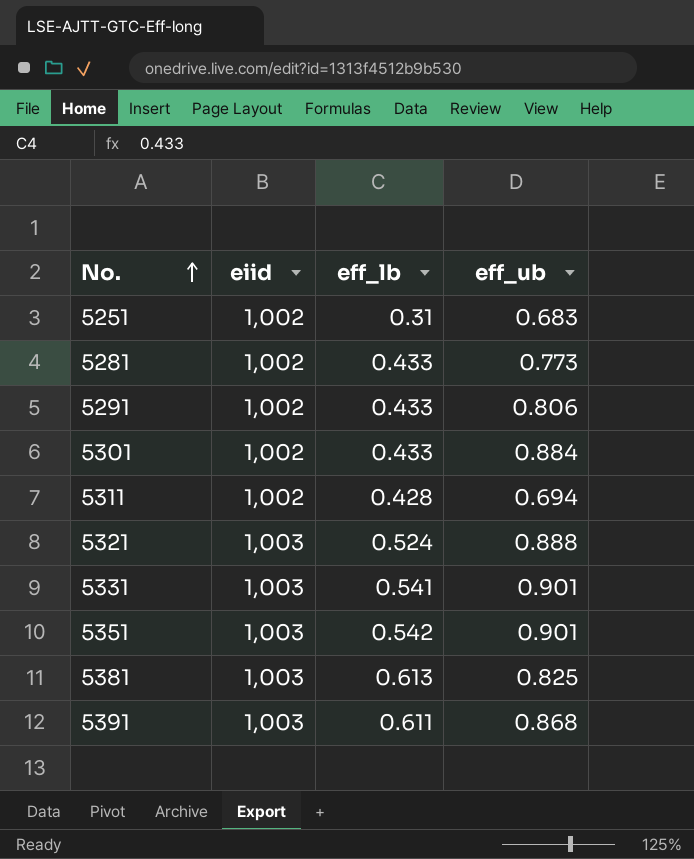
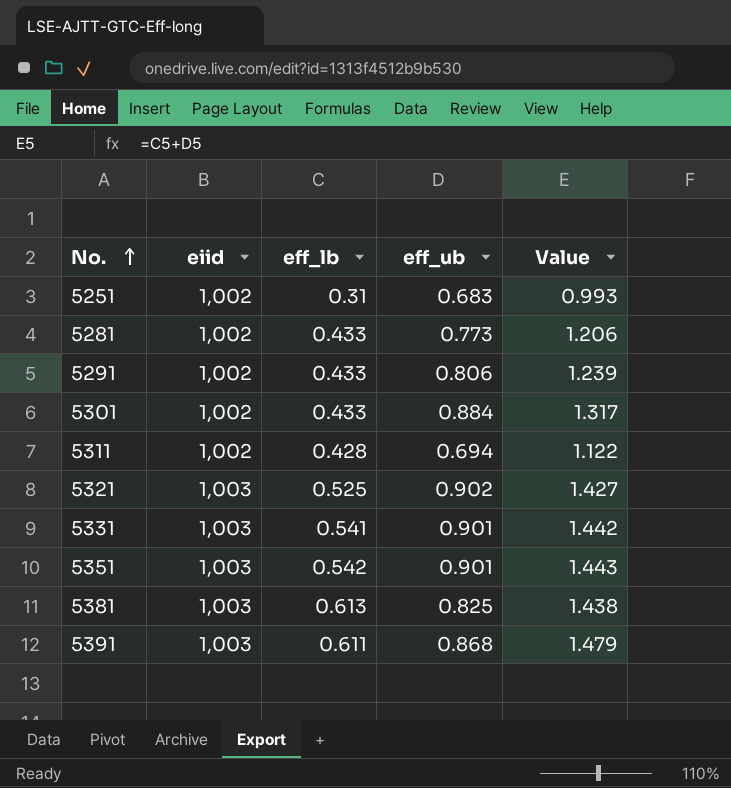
column Value | formula: none -> [eff_lb] + [eff_ub]
5321 | eff_lb: 0.524 -> 0.525
5321 | eff_ub: 0.888 -> 0.902

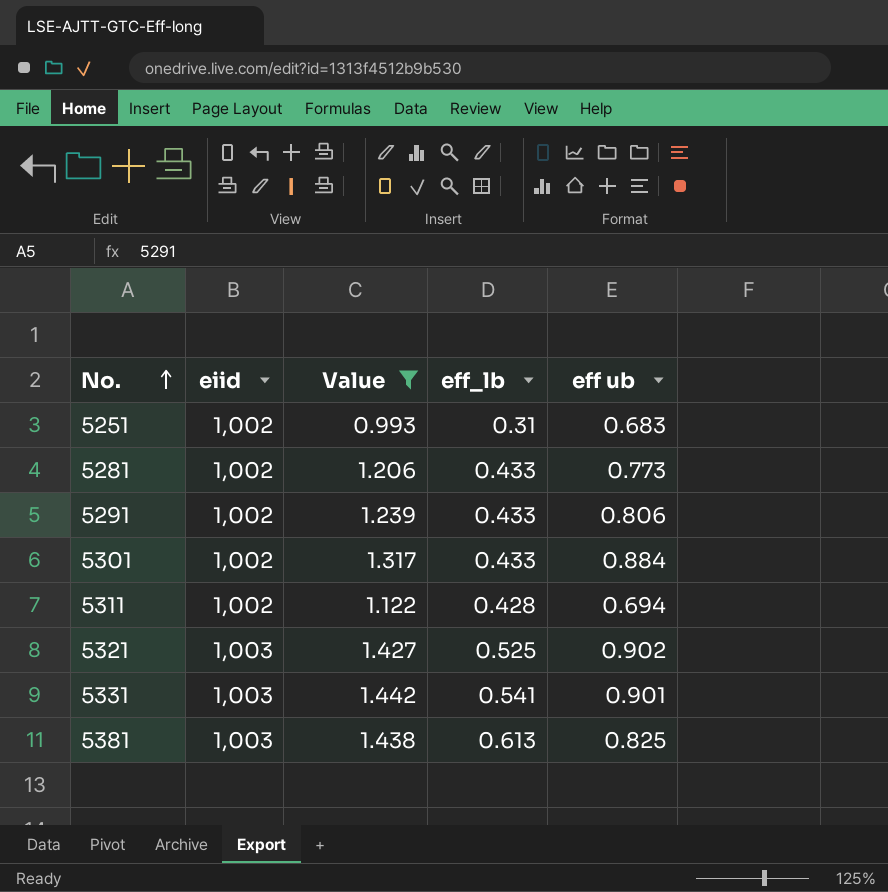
filter: none -> Value <= 1.442
column Value | position: 5 -> 3
column name: eff_ub -> eff ub

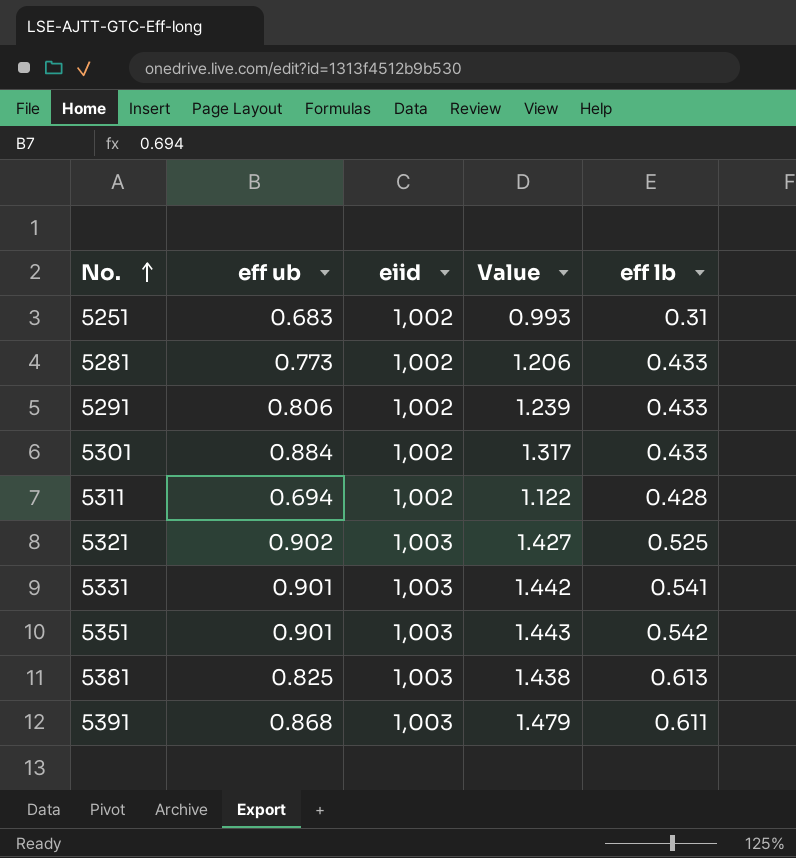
filter: Value <= 1.442 -> none
column eff ub | position: 5 -> 2
column name: eff_lb -> eff lb

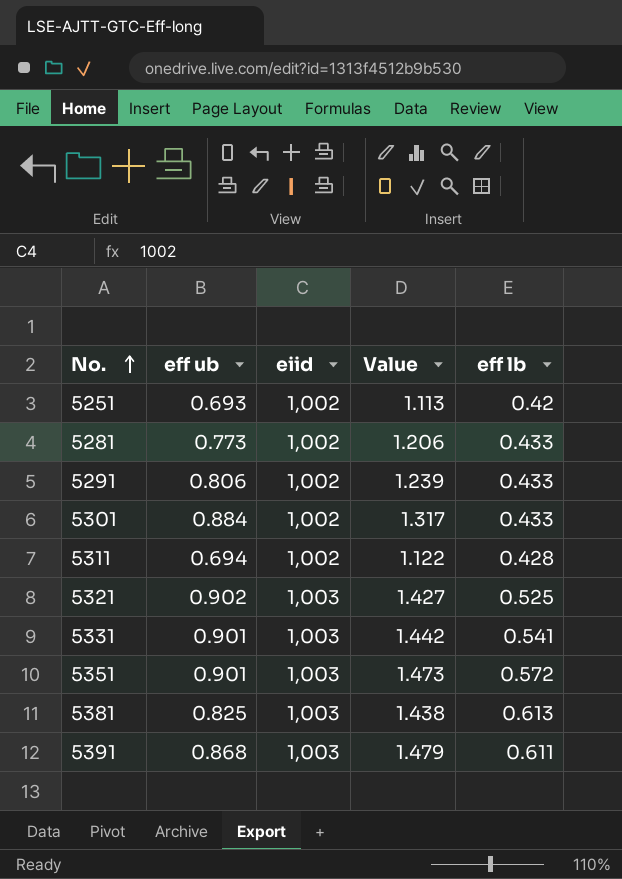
5251 | eff ub: 0.683 -> 0.693
5251 | Value: 0.993 -> 1.113
5251 | eff lb: 0.31 -> 0.42
5351 | Value: 1.443 -> 1.473
5351 | eff lb: 0.542 -> 0.572

